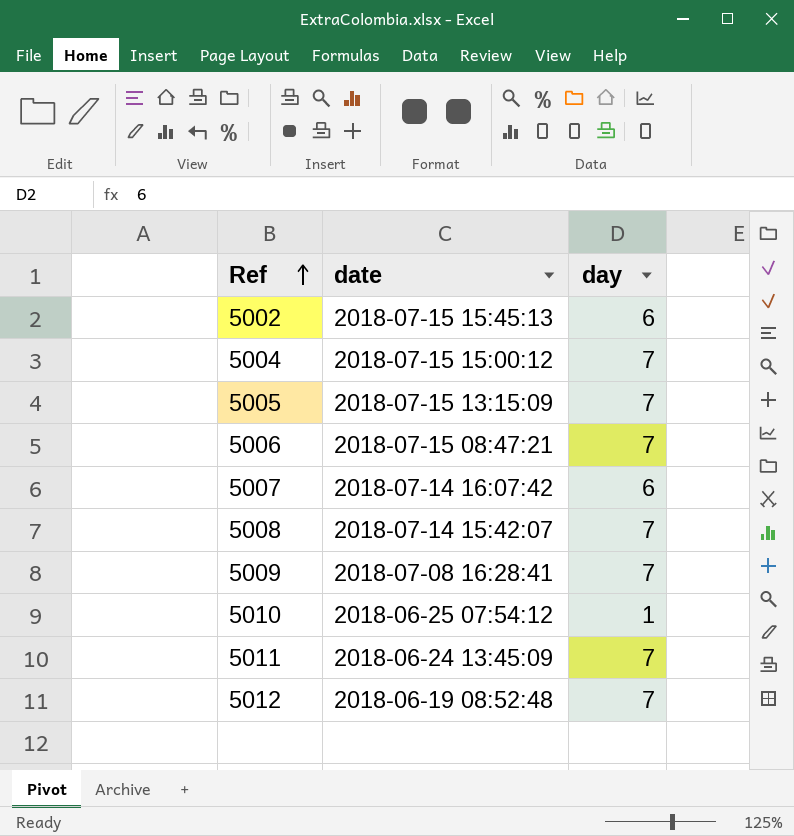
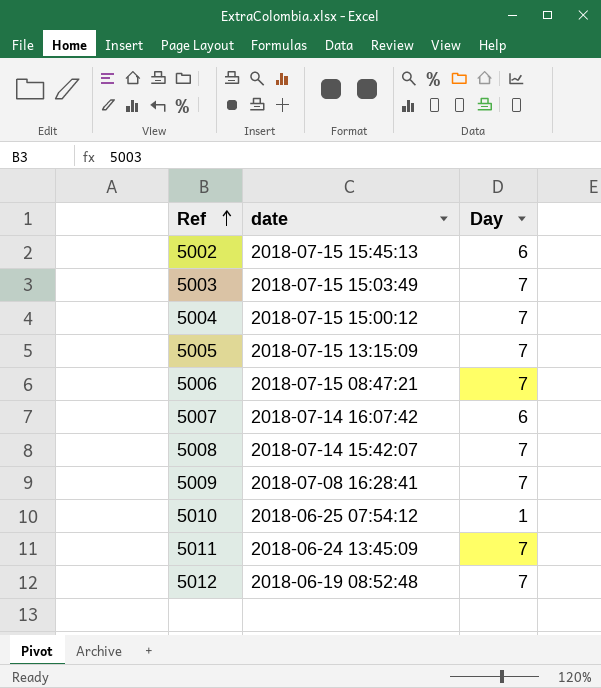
column name: day -> Day
row 5003: none -> 2018-07-15 15:03:49 | 7

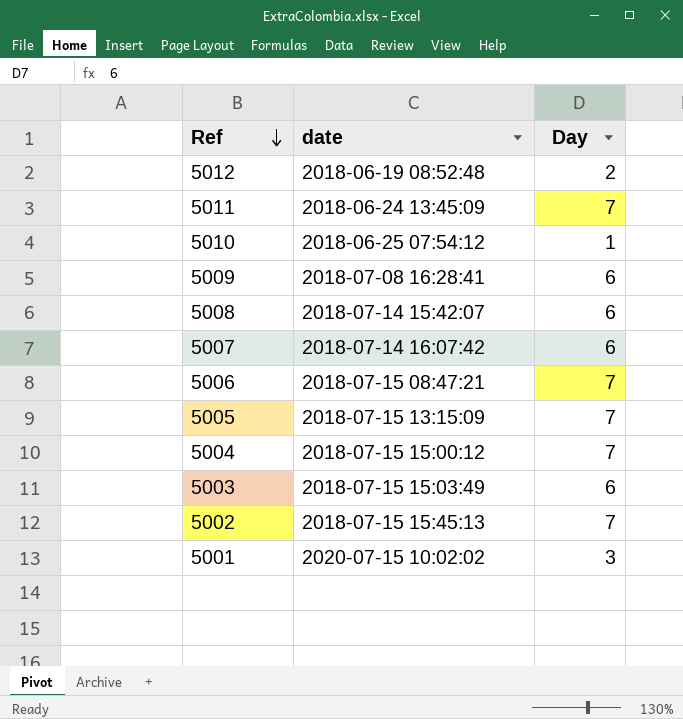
row order: Ref ascending -> Ref descending
5012 | Day: 7 -> 2
5009 | Day: 7 -> 6
5008 | Day: 7 -> 6
5003 | Day: 7 -> 6
5002 | Day: 6 -> 7
row 5001: none -> 2020-07-15 10:02:02 | 3

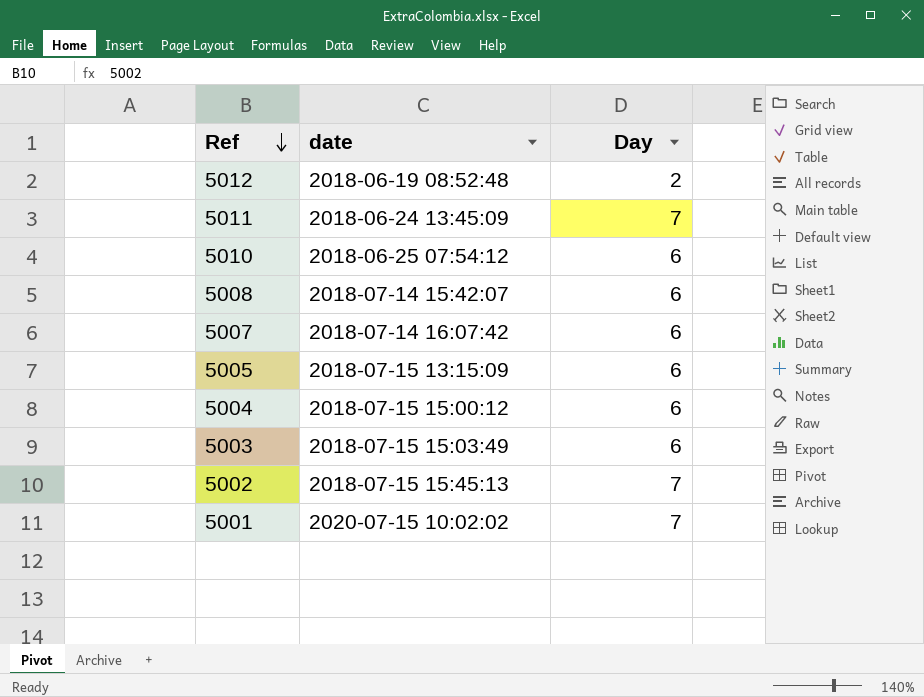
row 5009: 2018-07-08 16:28:41 | 6 -> none
row 5006: 2018-07-15 08:47:21 | 7 -> none
5010 | Day: 1 -> 6
5005 | Day: 7 -> 6
5004 | Day: 7 -> 6
5001 | Day: 3 -> 7

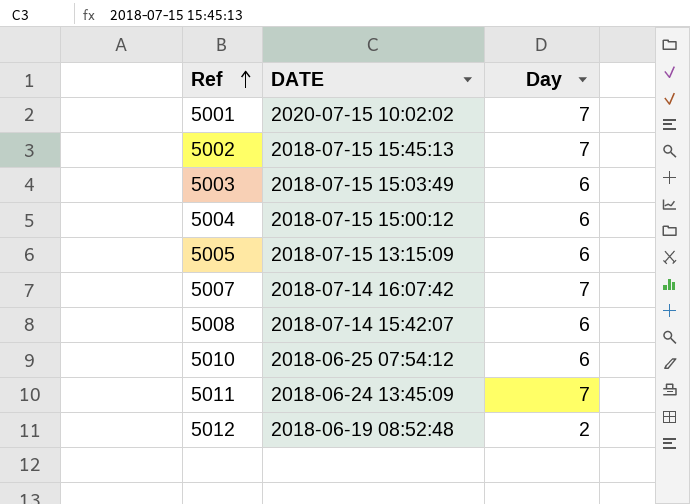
row order: Ref descending -> Ref ascending
column name: date -> DATE
5007 | Day: 6 -> 7

